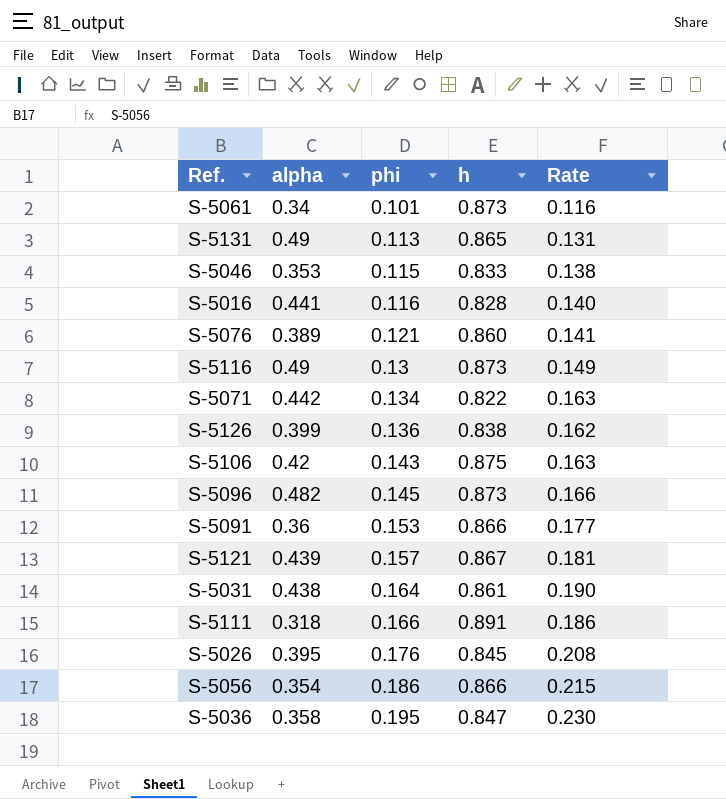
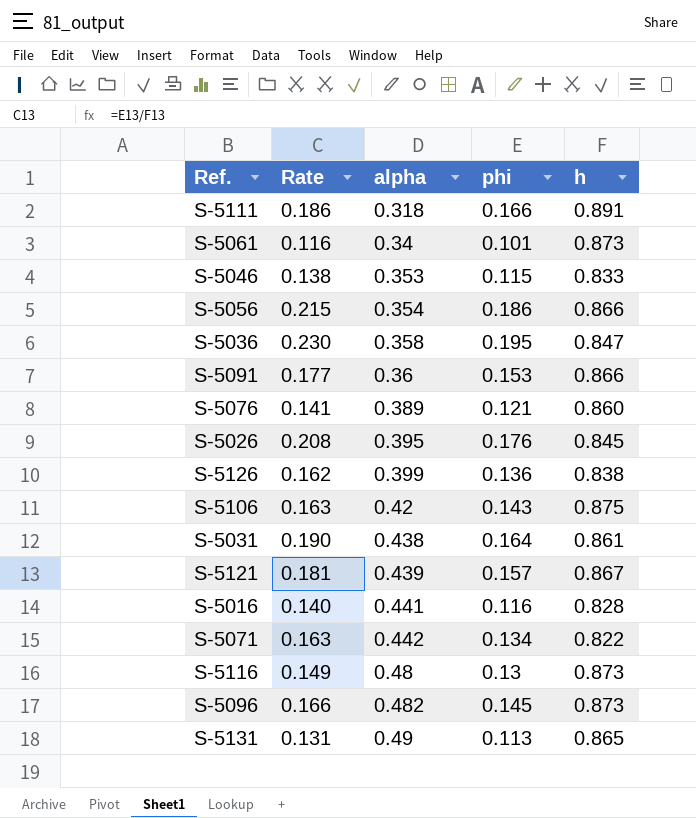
row order: phi ascending -> alpha ascending
column Rate | position: 5 -> 2
S-5116 | alpha: 0.49 -> 0.48

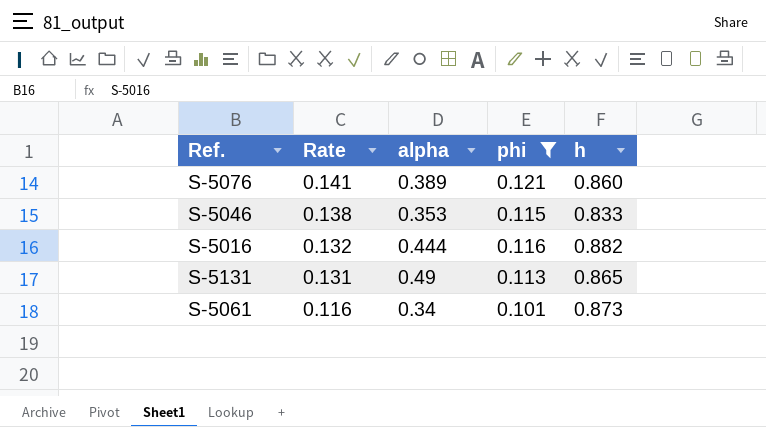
filter: none -> phi <= 0.121
row order: alpha ascending -> Rate descending
S-5016 | Rate: 0.140 -> 0.132
S-5016 | alpha: 0.441 -> 0.444
S-5016 | h: 0.828 -> 0.882

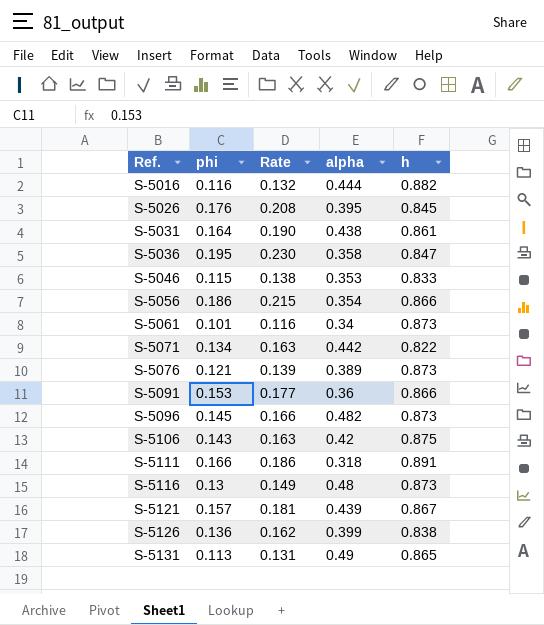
filter: phi <= 0.121 -> none
row order: Rate descending -> Ref. ascending
column phi | position: 4 -> 2
S-5076 | Rate: 0.141 -> 0.139
S-5076 | h: 0.860 -> 0.873

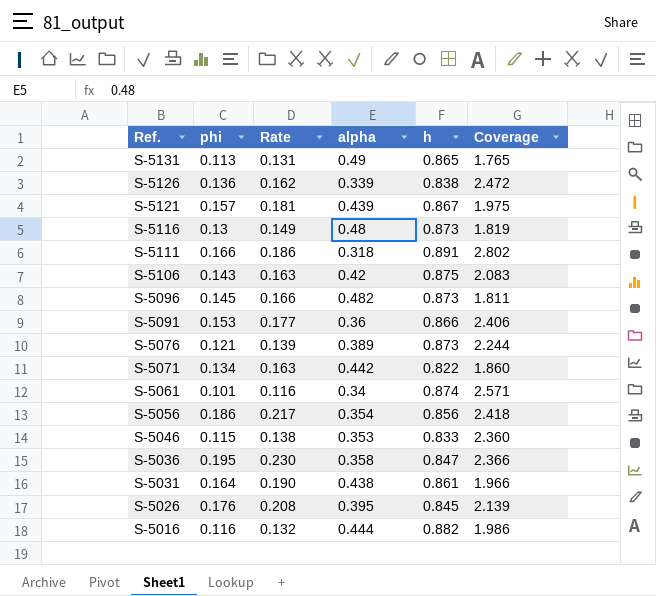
row order: Ref. ascending -> Ref. descending
column Coverage | formula: none -> [h] / [alpha]
S-5126 | alpha: 0.399 -> 0.339
S-5061 | h: 0.873 -> 0.874
S-5056 | Rate: 0.215 -> 0.217
S-5056 | h: 0.866 -> 0.856

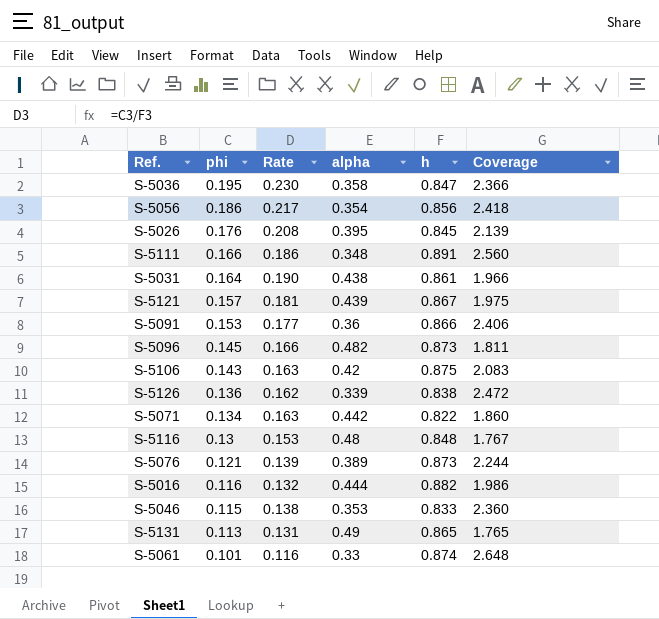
row order: Ref. descending -> phi descending
S-5111 | alpha: 0.318 -> 0.348
S-5111 | Coverage: 2.802 -> 2.560
S-5116 | Rate: 0.149 -> 0.153
S-5116 | h: 0.873 -> 0.848
S-5116 | Coverage: 1.819 -> 1.767
S-5061 | alpha: 0.34 -> 0.33
S-5061 | Coverage: 2.571 -> 2.648

